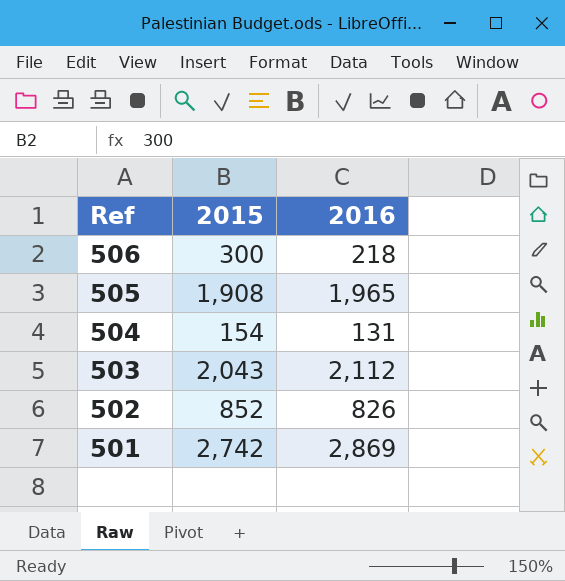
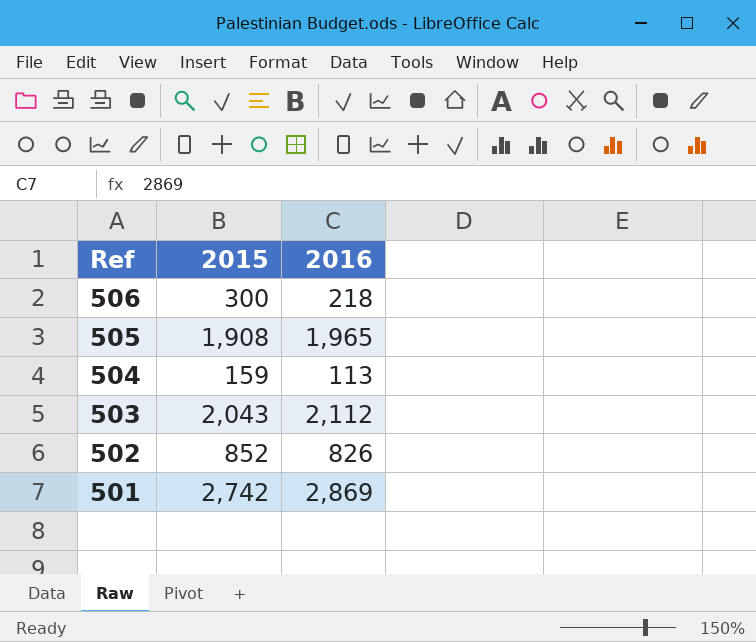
504 | 2015: 154 -> 159
504 | 2016: 131 -> 113

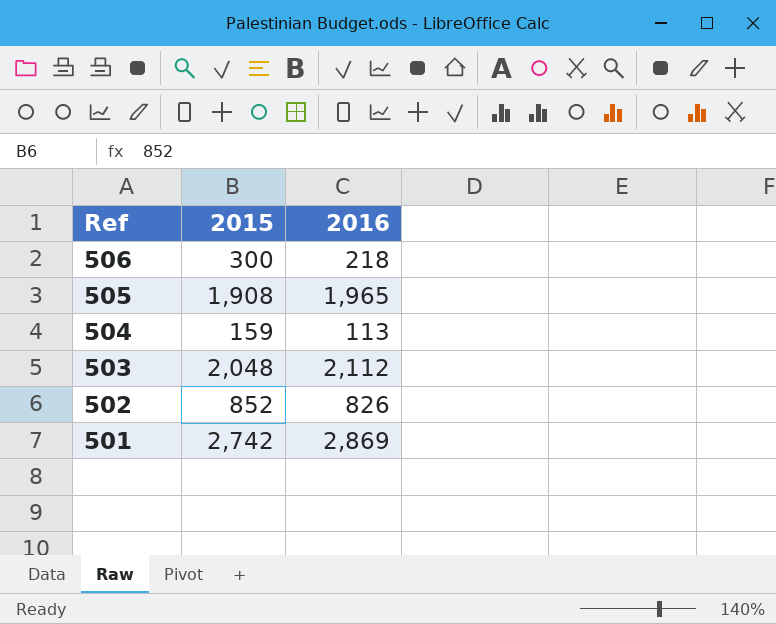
503 | 2015: 2,043 -> 2,048

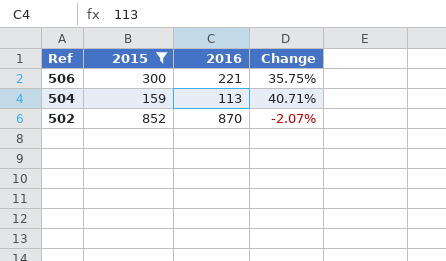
filter: none -> 2015 <= 852
column Change | formula: none -> ([2015] - [2016]) / [2016]
506 | 2016: 218 -> 221
502 | 2016: 826 -> 870

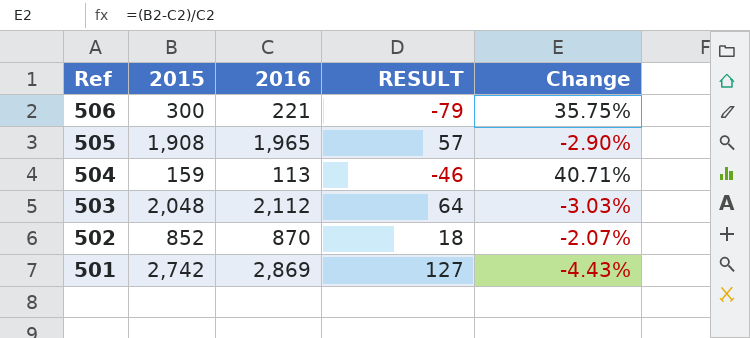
filter: 2015 <= 852 -> none
column RESULT | formula: none -> [2016] - [2015]

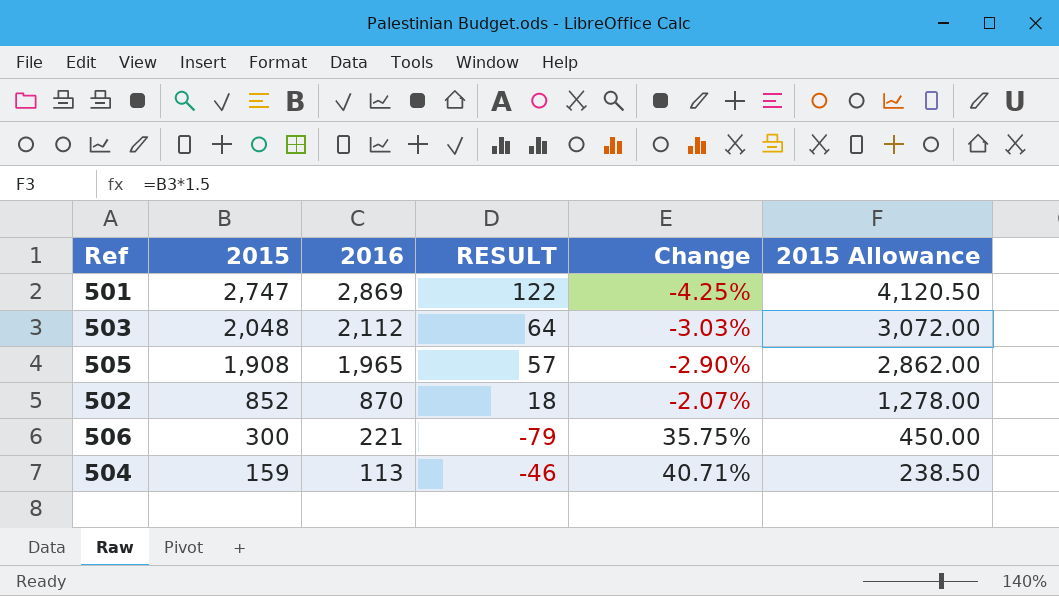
row order: Ref descending -> 2015 descending
column 2015 Allowance | formula: none -> [2015] * 1.5
501 | 2015: 2,742 -> 2,747
501 | RESULT: 127 -> 122
501 | Change: -4.43% -> -4.25%

